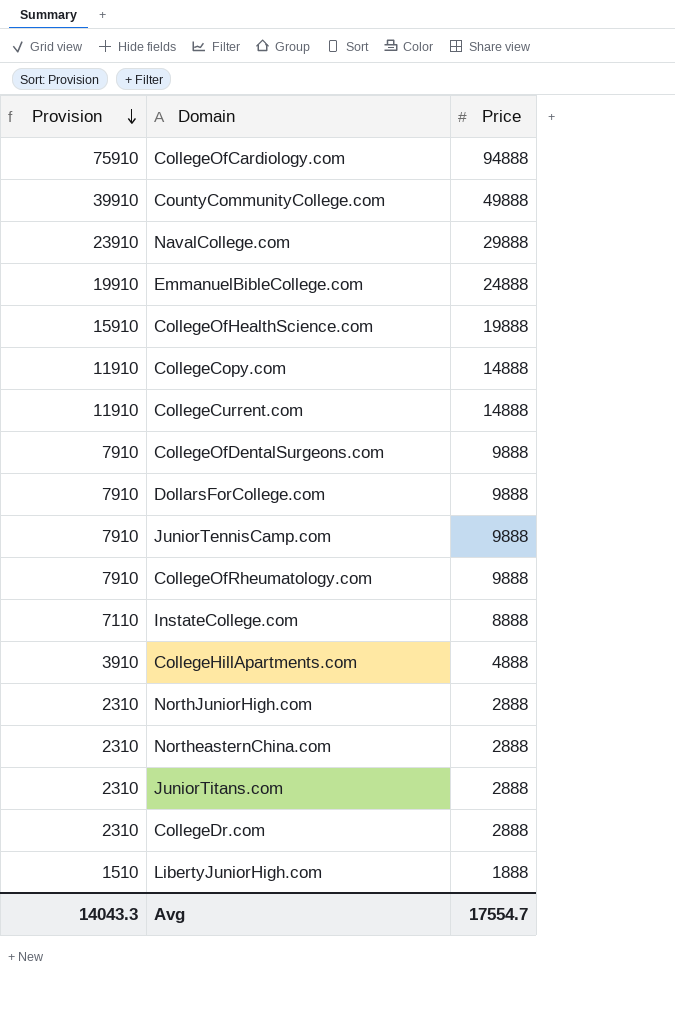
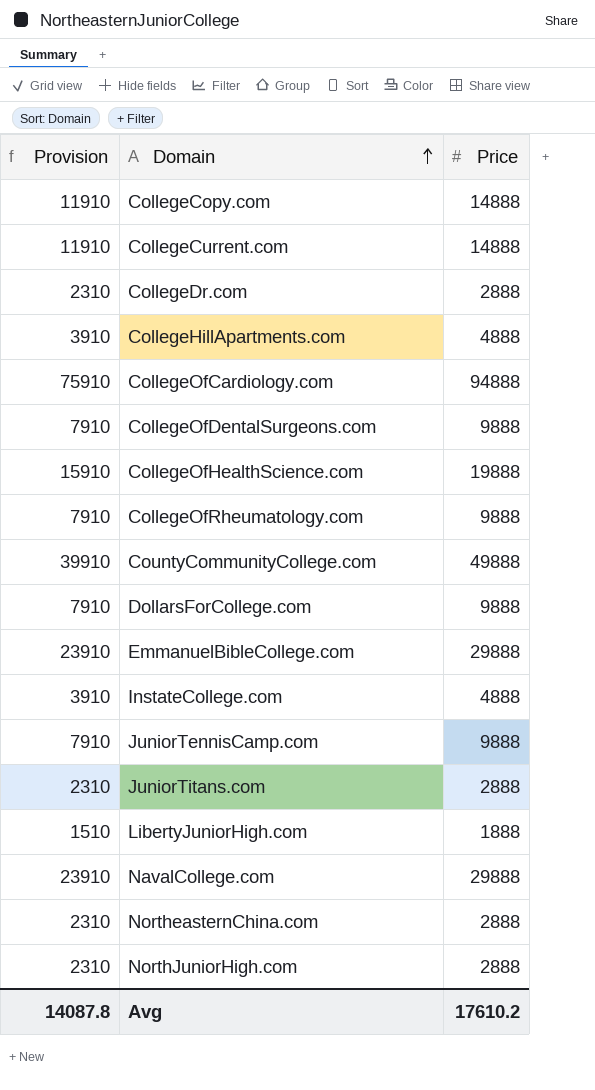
row order: Provision descending -> Domain ascending
EmmanuelBibleCollege.com | Provision: 19910 -> 23910
EmmanuelBibleCollege.com | Price: 24888 -> 29888
InstateCollege.com | Provision: 7110 -> 3910
InstateCollege.com | Price: 8888 -> 4888
Avg | Provision: 14043.3 -> 14087.8
Avg | Price: 17554.7 -> 17610.2

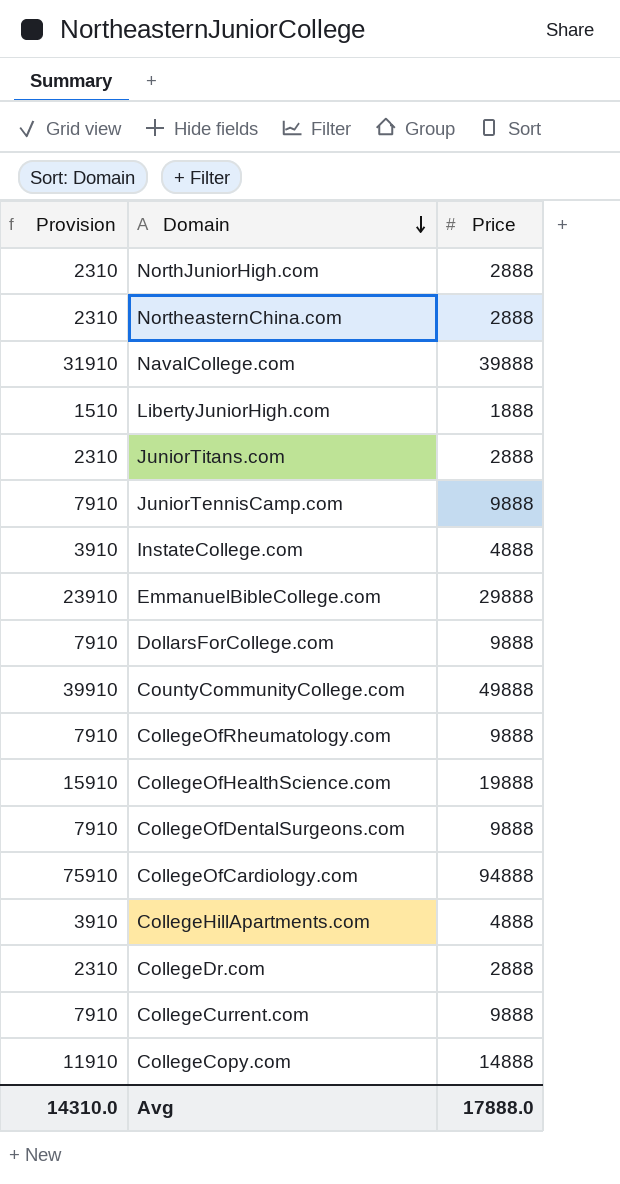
row order: Domain ascending -> Domain descending
NavalCollege.com | Provision: 23910 -> 31910
NavalCollege.com | Price: 29888 -> 39888
CollegeCurrent.com | Provision: 11910 -> 7910
CollegeCurrent.com | Price: 14888 -> 9888
Avg | Provision: 14087.8 -> 14310.0
Avg | Price: 17610.2 -> 17888.0

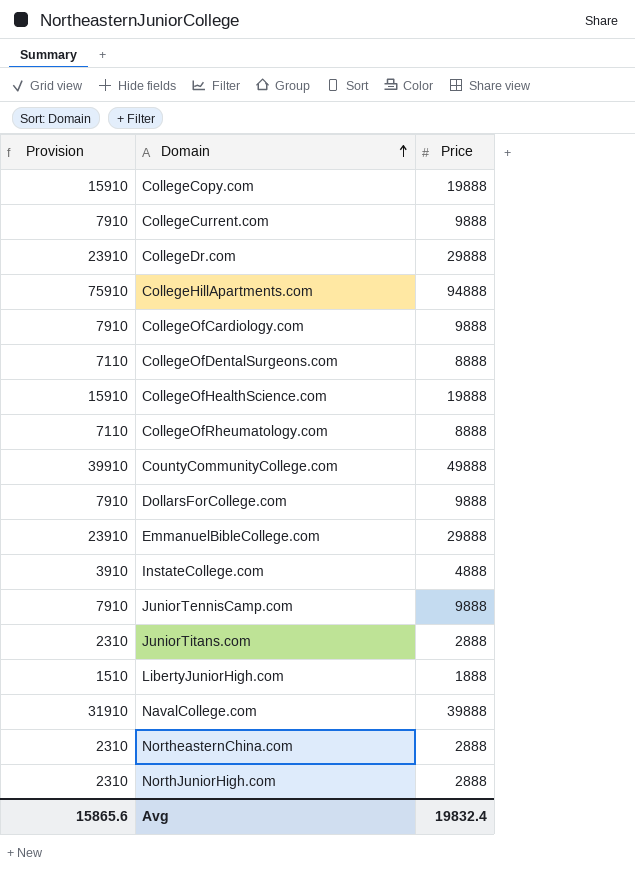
row order: Domain descending -> Domain ascending
CollegeCopy.com | Provision: 11910 -> 15910
CollegeCopy.com | Price: 14888 -> 19888
CollegeDr.com | Provision: 2310 -> 23910
CollegeDr.com | Price: 2888 -> 29888
CollegeHillApartments.com | Provision: 3910 -> 75910
CollegeHillApartments.com | Price: 4888 -> 94888
CollegeOfCardiology.com | Provision: 75910 -> 7910
CollegeOfCardiology.com | Price: 94888 -> 9888
CollegeOfDentalSurgeons.com | Provision: 7910 -> 7110
CollegeOfDentalSurgeons.com | Price: 9888 -> 8888
CollegeOfRheumatology.com | Provision: 7910 -> 7110
CollegeOfRheumatology.com | Price: 9888 -> 8888
Avg | Provision: 14310.0 -> 15865.6
Avg | Price: 17888.0 -> 19832.4

